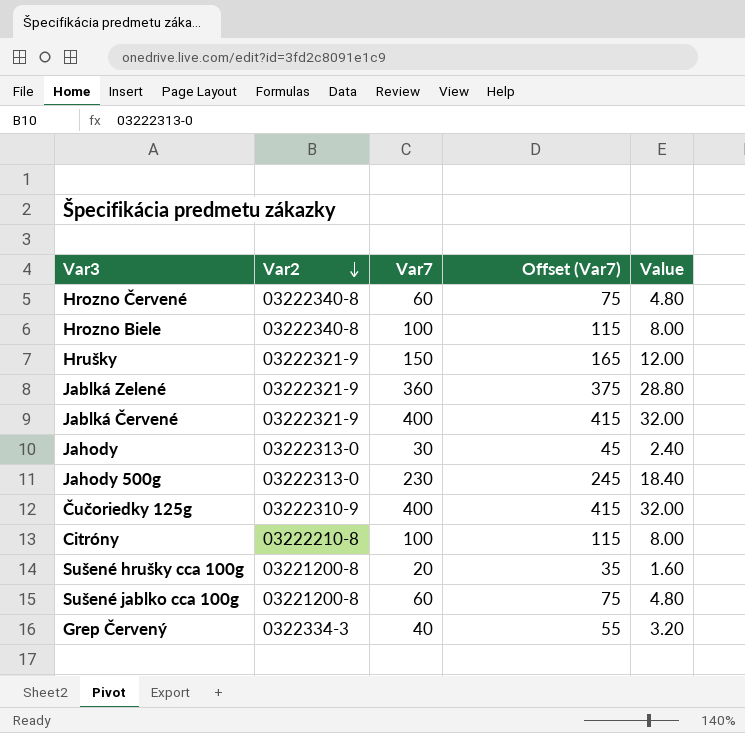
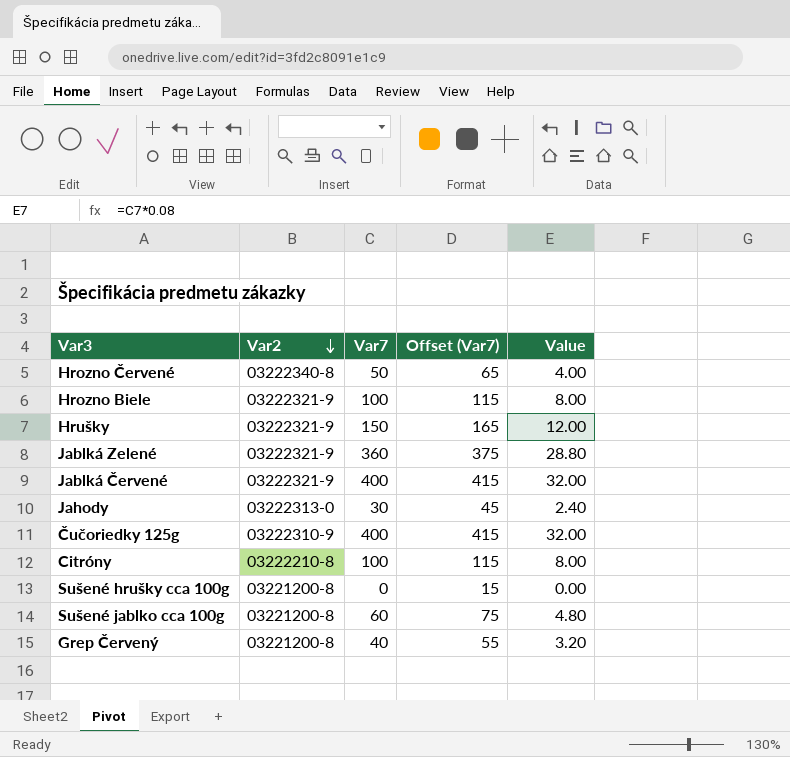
row Jahody 500g: 03222313-0 | 230 | 245 | 18.40 -> none
Hrozno Červené | Var7: 60 -> 50
Hrozno Červené | Offset (Var7): 75 -> 65
Hrozno Červené | Value: 4.80 -> 4.00
Hrozno Biele | Var2: 03222340-8 -> 03222321-9
Sušené hrušky cca 100g | Var7: 20 -> 0
Sušené hrušky cca 100g | Offset (Var7): 35 -> 15
Sušené hrušky cca 100g | Value: 1.60 -> 0.00
Grep Červený | Var2: 0322334-3 -> 03221200-8

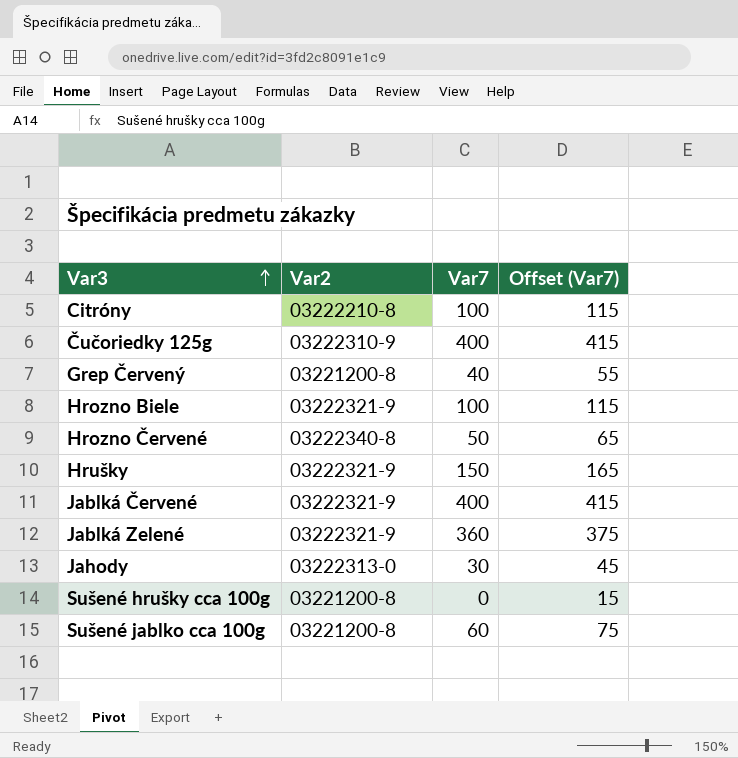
row order: Var2 descending -> Var3 ascending
column Value | formula: [Var7] * 0.08 -> none

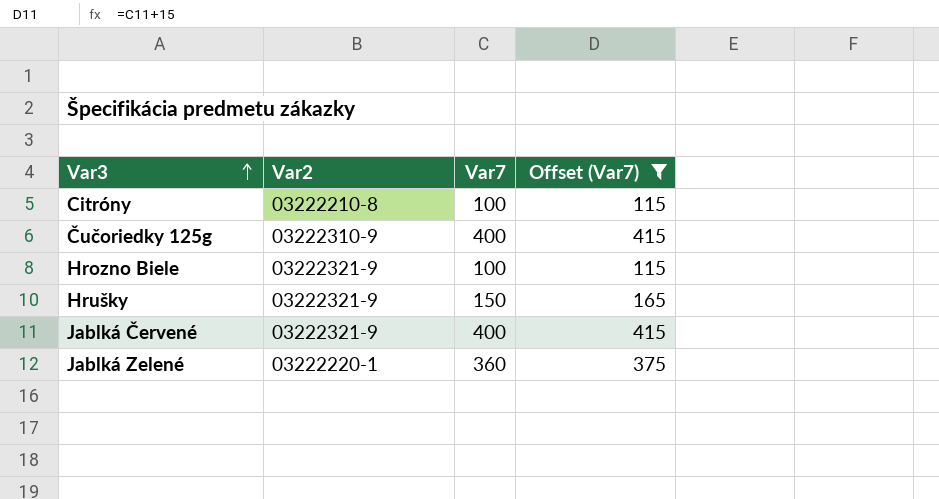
filter: none -> Offset (Var7) >= 115
Jablká Zelené | Var2: 03222321-9 -> 03222220-1

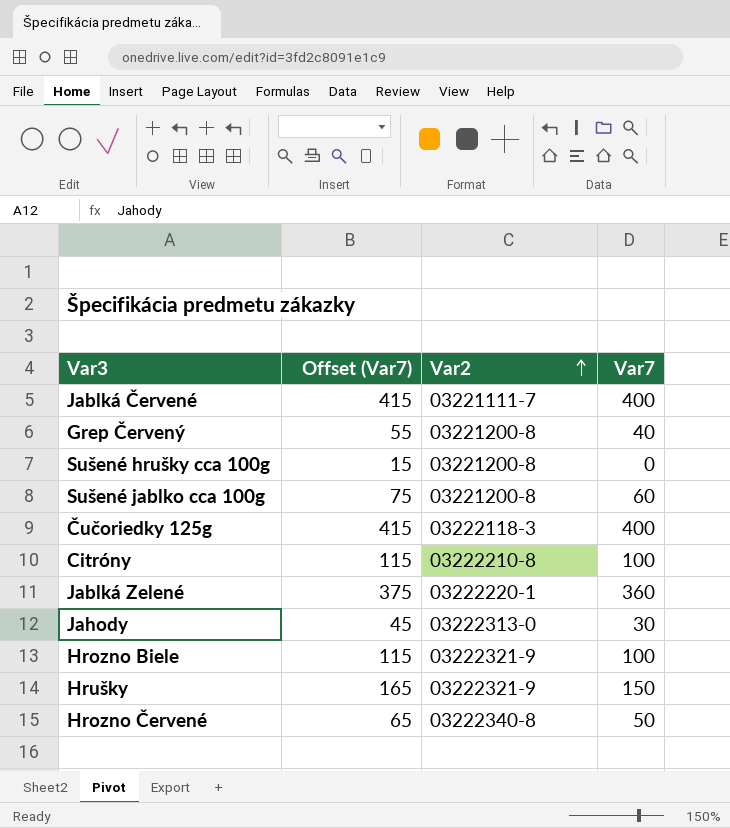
filter: Offset (Var7) >= 115 -> none
row order: Var3 ascending -> Var2 ascending
column Offset (Var7) | position: 4 -> 2
Jablká Červené | Var2: 03222321-9 -> 03221111-7
Čučoriedky 125g | Var2: 03222310-9 -> 03222118-3

